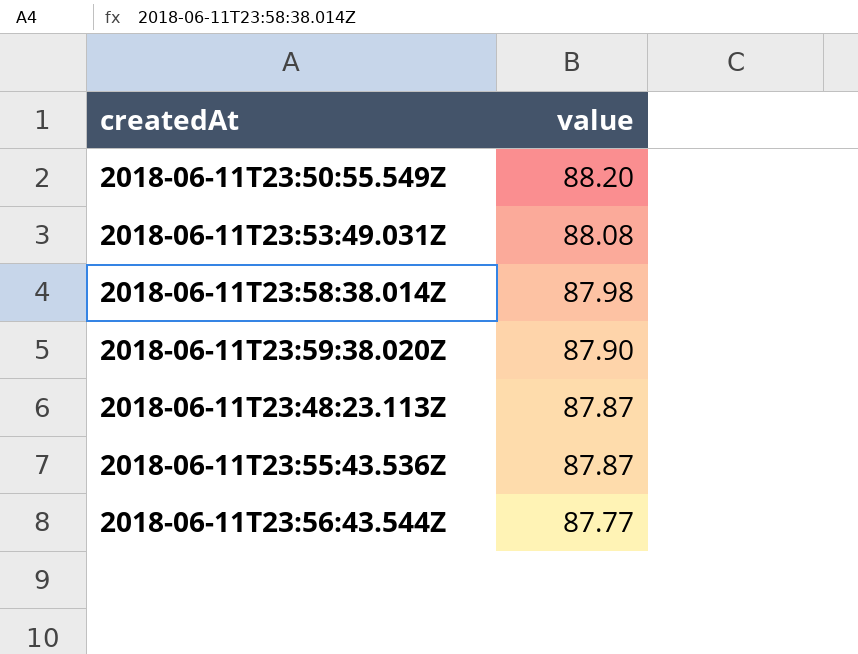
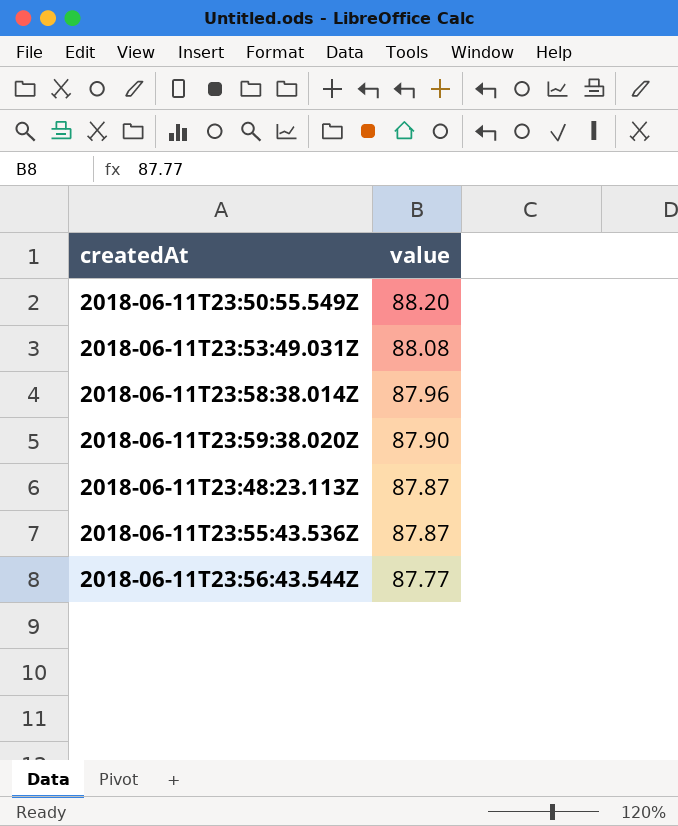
2018-06-11T23:58:38.014Z | value: 87.98 -> 87.96

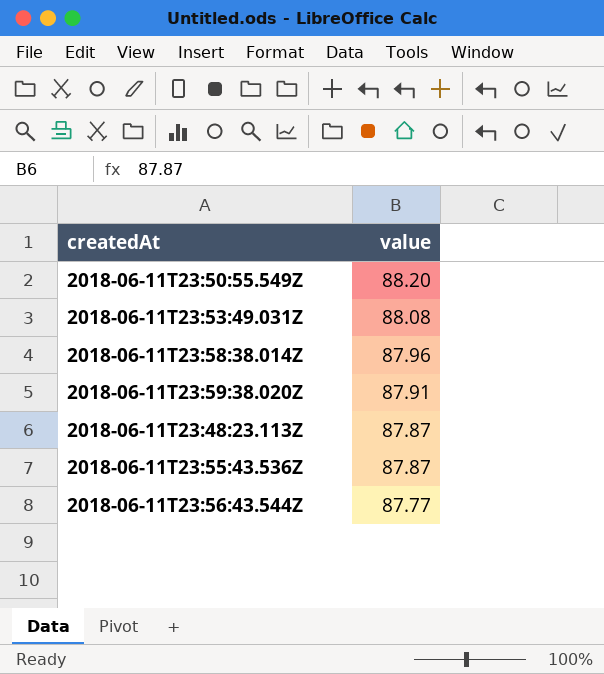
2018-06-11T23:59:38.020Z | value: 87.90 -> 87.91

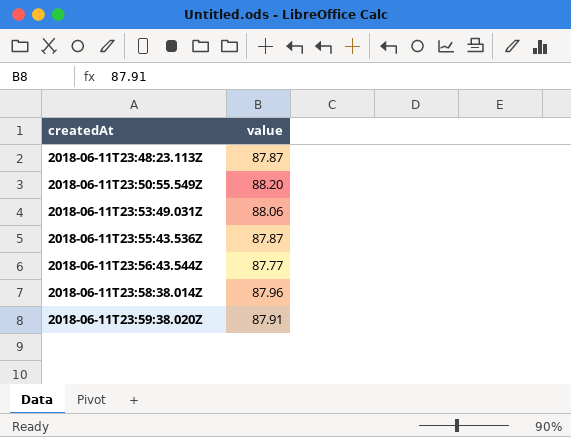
row order: value descending -> createdAt ascending
2018-06-11T23:53:49.031Z | value: 88.08 -> 88.06

